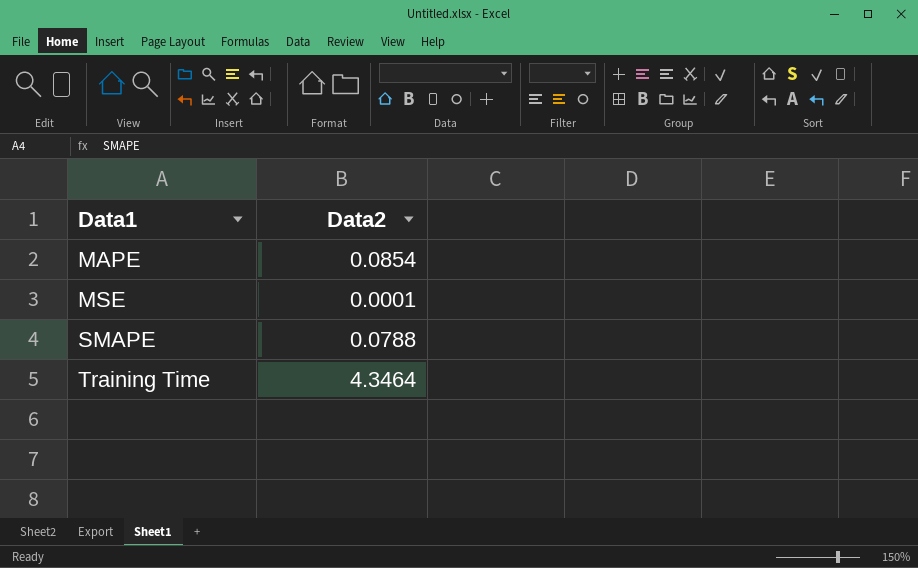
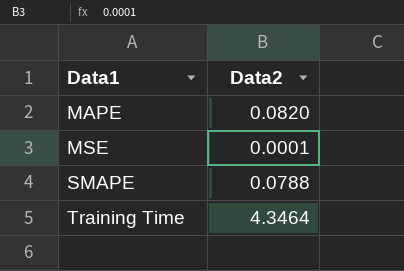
MAPE | Data2: 0.0854 -> 0.0820

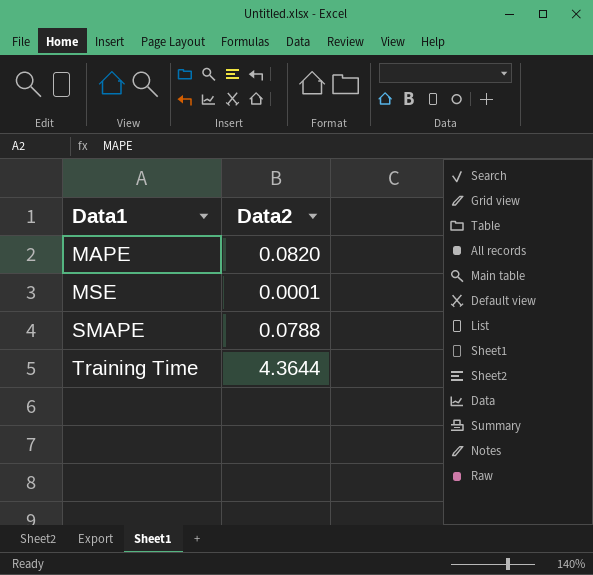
Training Time | Data2: 4.3464 -> 4.3644

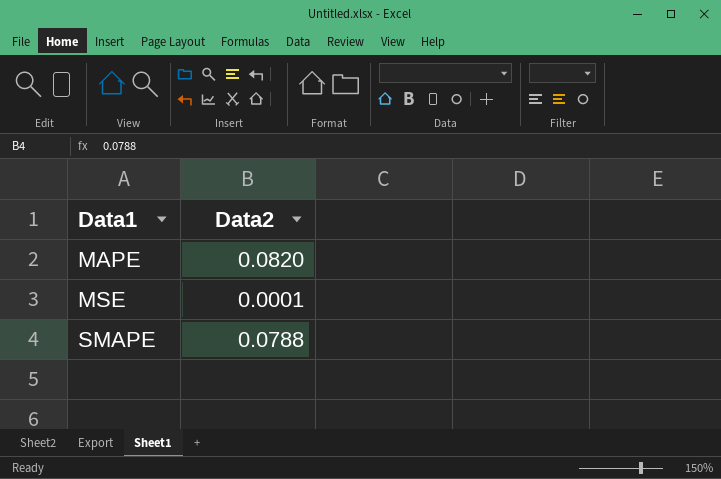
row Training Time: 4.3644 -> none

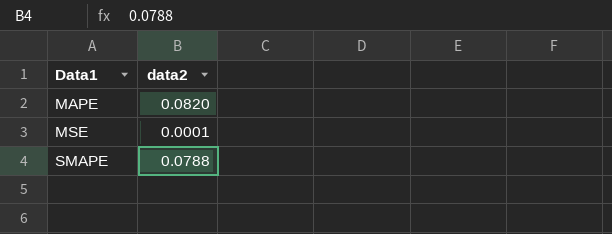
column name: Data2 -> data2

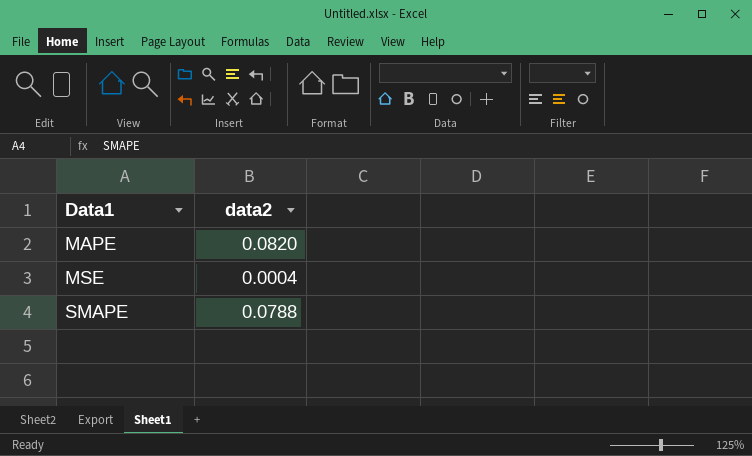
MSE | data2: 0.0001 -> 0.0004

